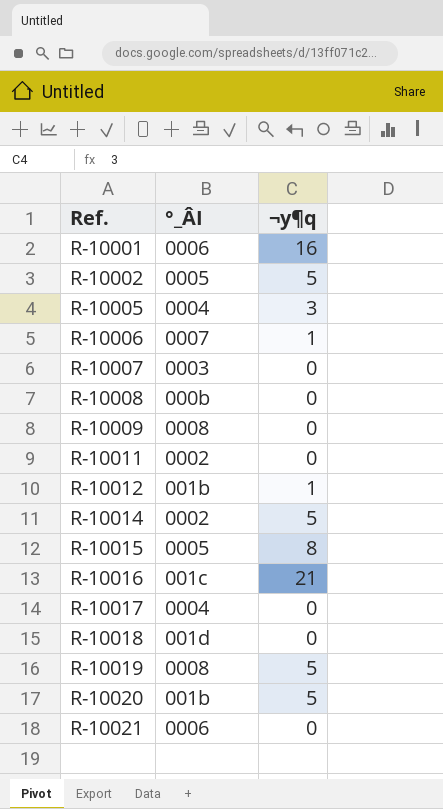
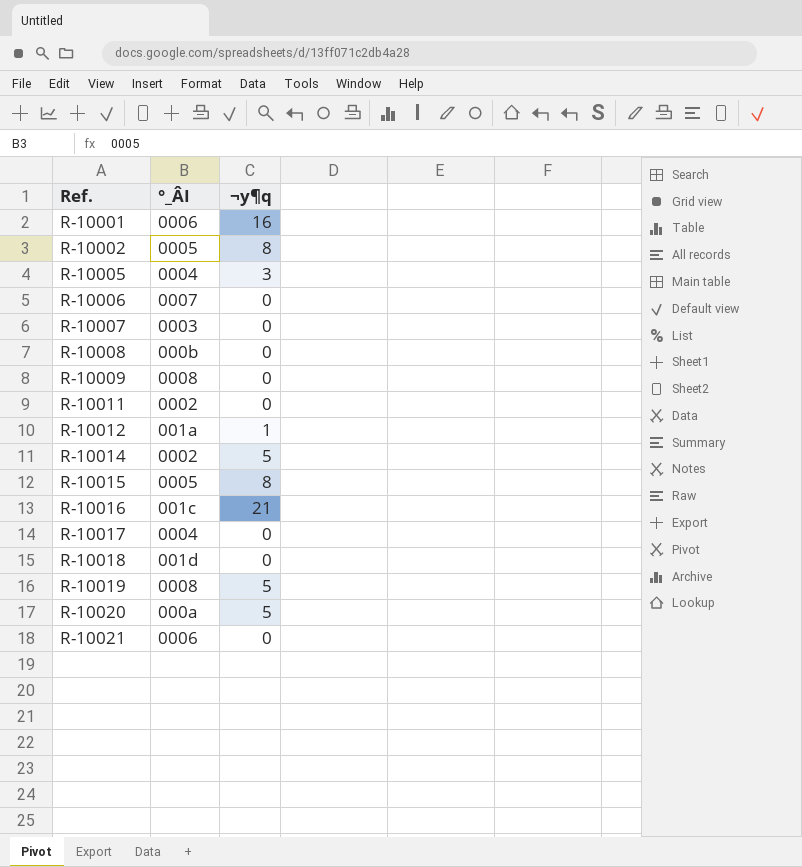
R-10002 | ¬y¶q: 5 -> 8
R-10006 | ¬y¶q: 1 -> 0
R-10012 | °_ÂI: 001b -> 001a
R-10020 | °_ÂI: 001b -> 000a

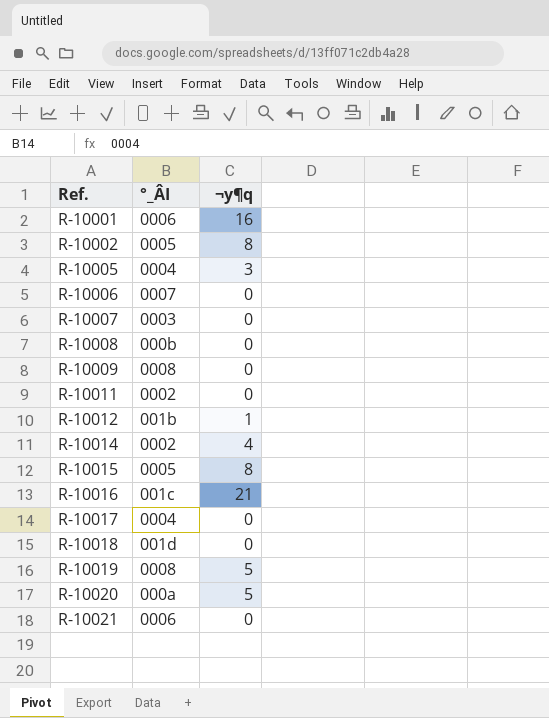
R-10012 | °_ÂI: 001a -> 001b
R-10014 | ¬y¶q: 5 -> 4

